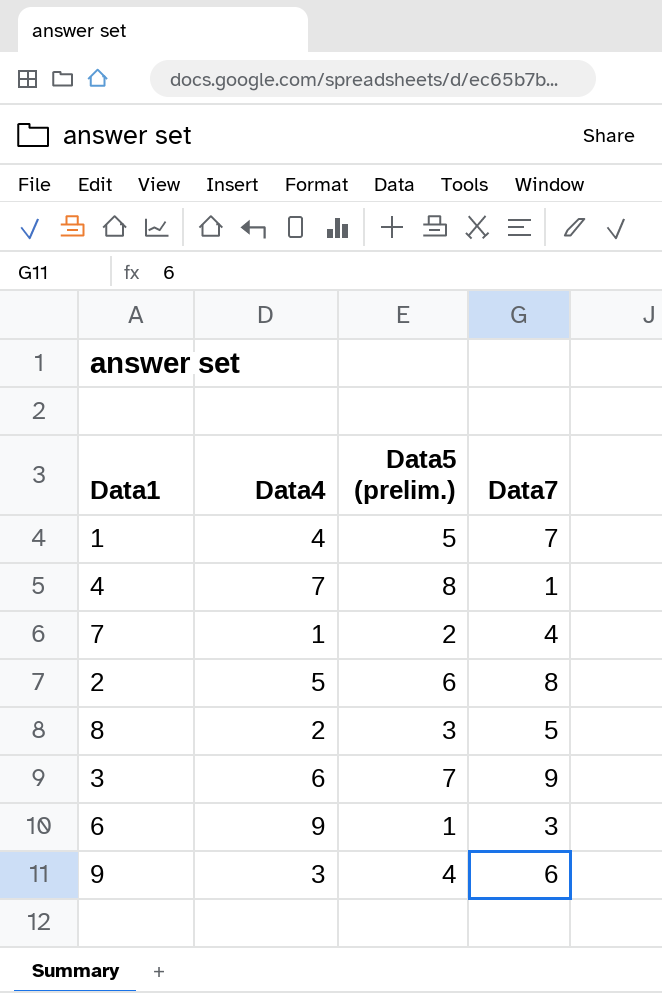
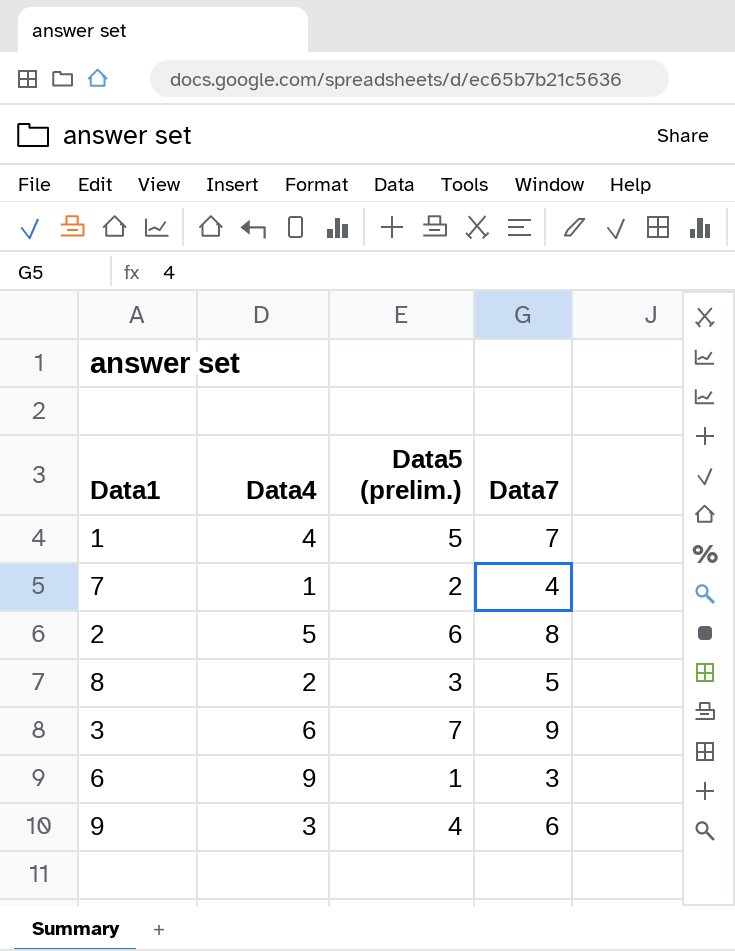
row 4: 7 | 8 | 1 -> none

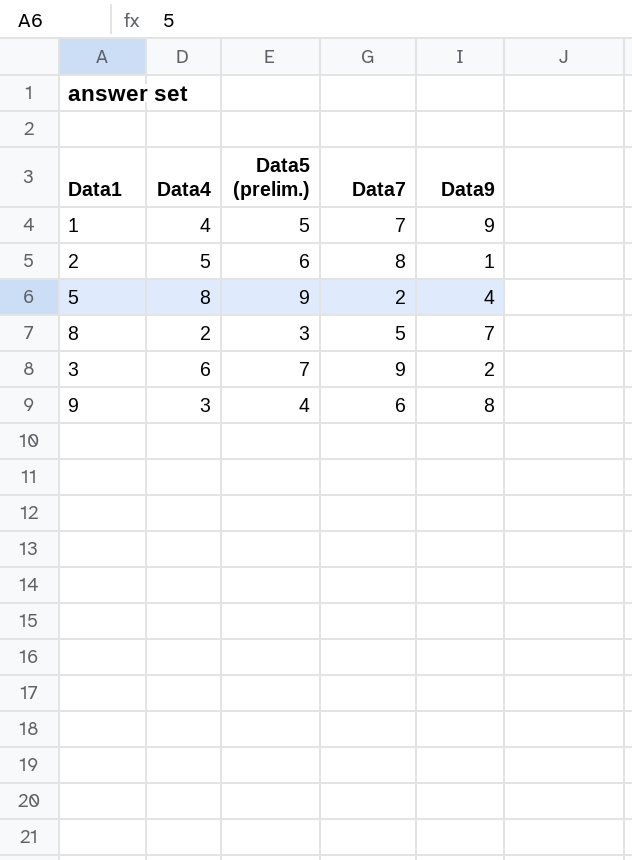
column Data9 | position: none -> 5
row 7: 1 | 2 | 4 -> none
row 6: 9 | 1 | 3 -> none
row 5: none -> 8 | 9 | 2 | 4

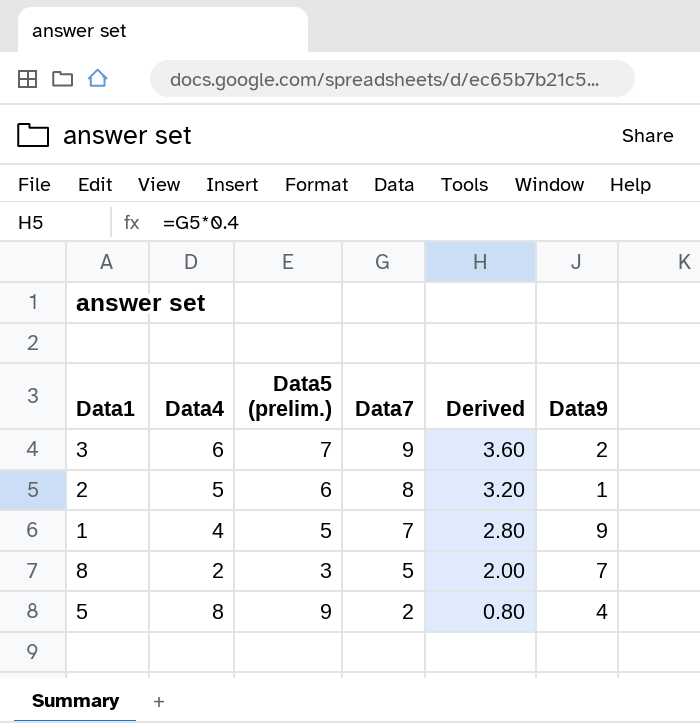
row order: none -> Data7 descending
column Derived | formula: none -> [Data7] * 0.4
row 9: 3 | 4 | 6 | 8 -> none

